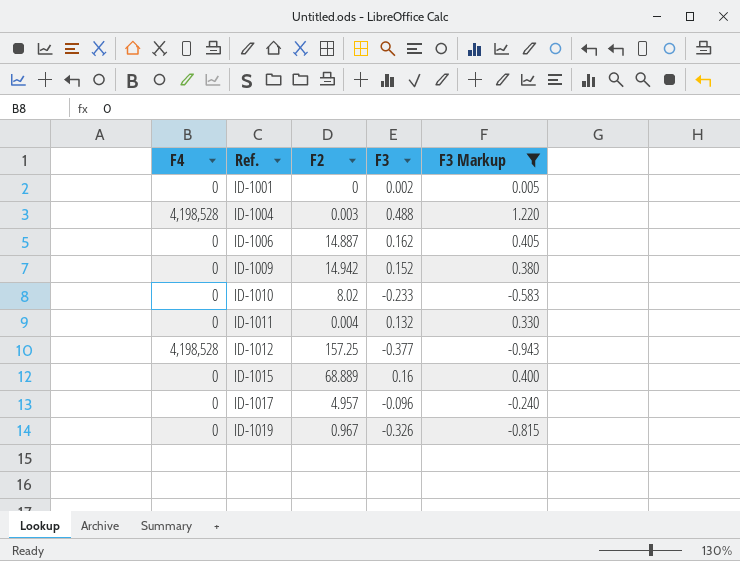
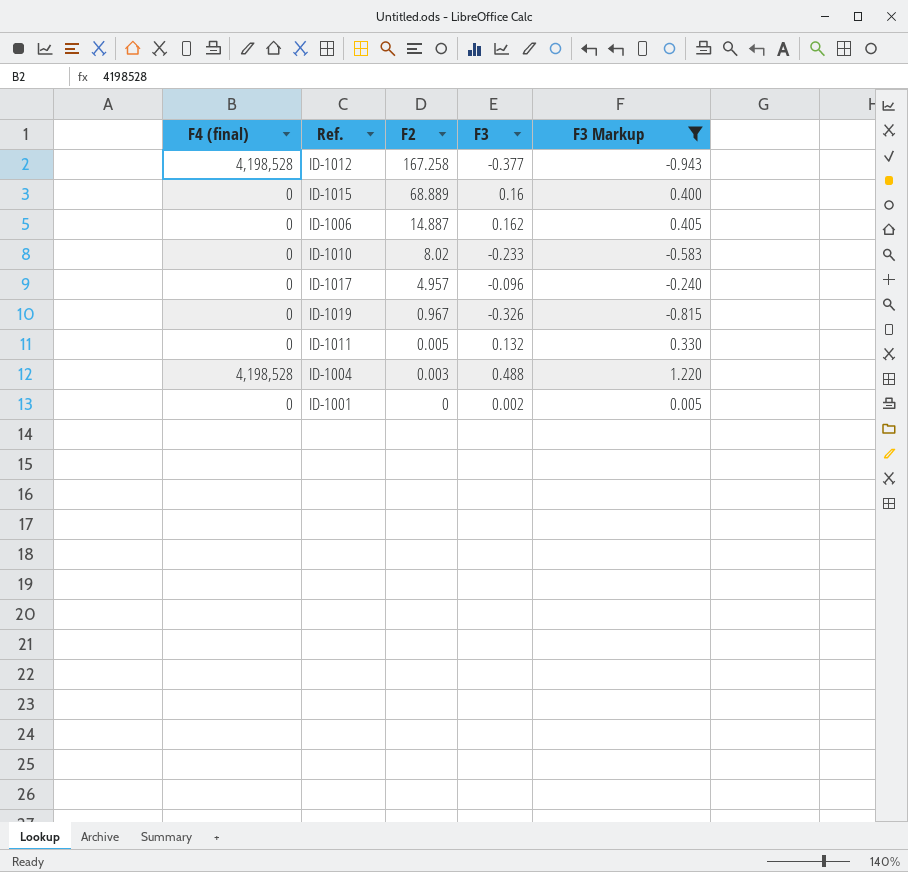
row order: Ref. ascending -> F2 descending
column name: F4 -> F4 (final)
row ID-1009: 0 | 14.942 | 0.152 | 0.380 -> none
ID-1012 | F2: 157.25 -> 167.258
ID-1011 | F2: 0.004 -> 0.005

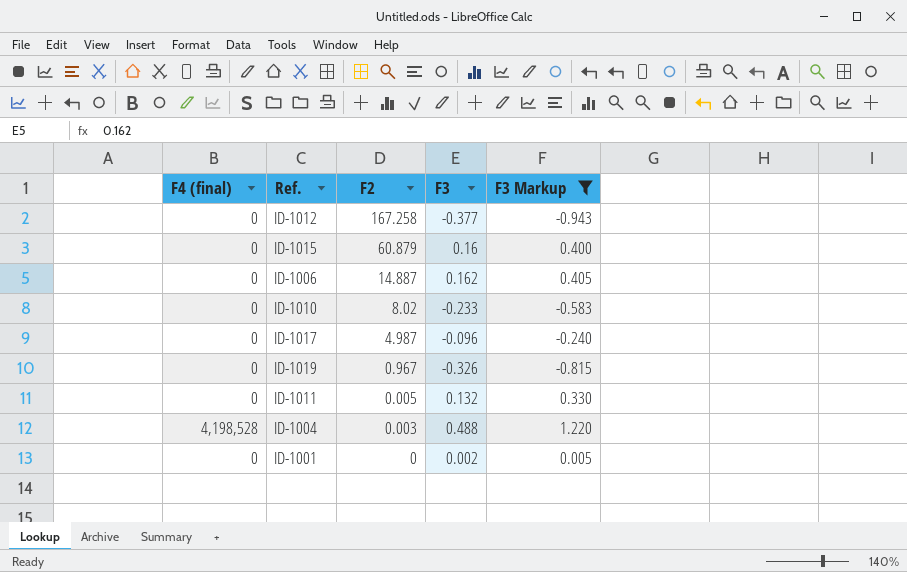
ID-1012 | F4 (final): 4,198,528 -> 0
ID-1015 | F2: 68.889 -> 60.879
ID-1017 | F2: 4.957 -> 4.987

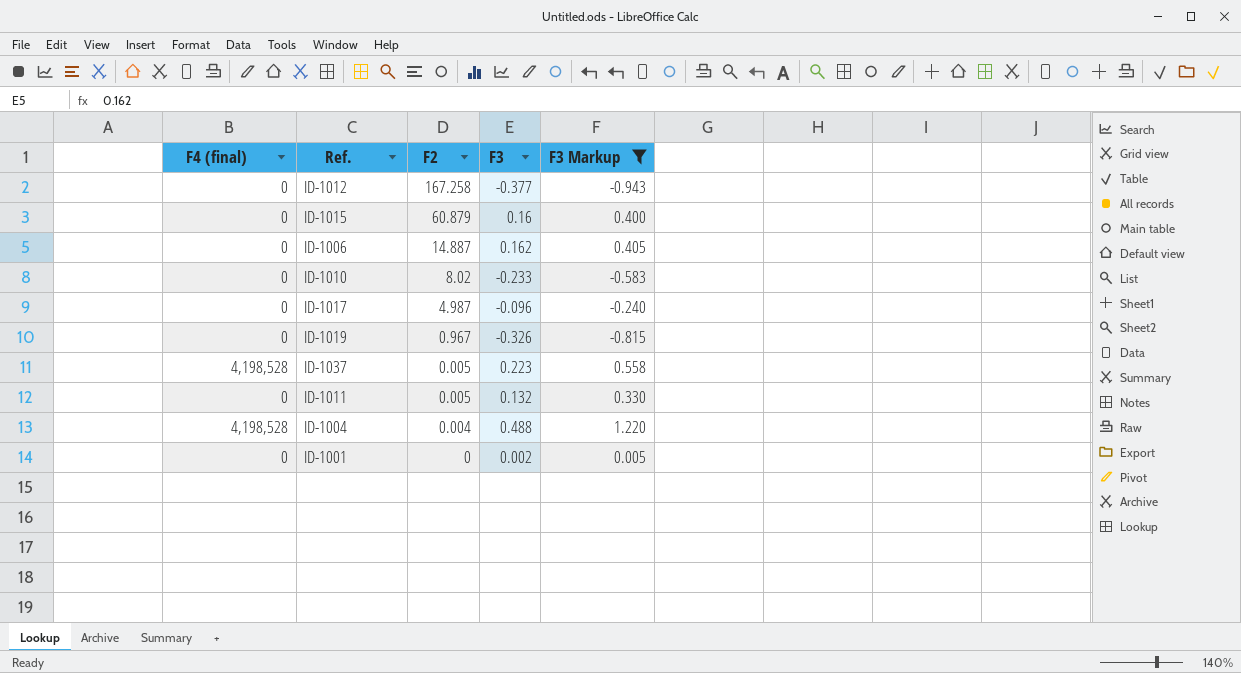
row ID-1037: none -> 4,198,528 | 0.005 | 0.223 | 0.558
ID-1004 | F2: 0.003 -> 0.004

